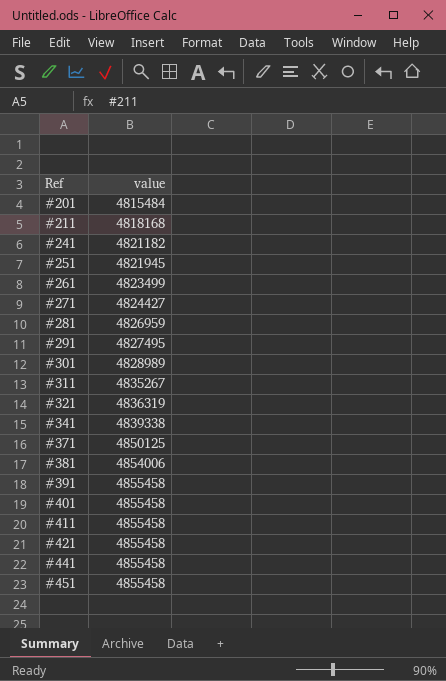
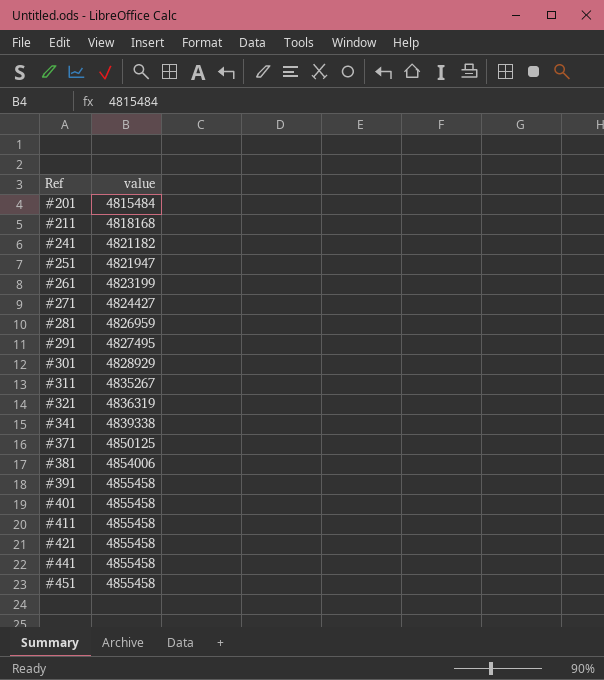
#251 | value: 4821945 -> 4821947
#261 | value: 4823499 -> 4823199
#301 | value: 4828989 -> 4828929

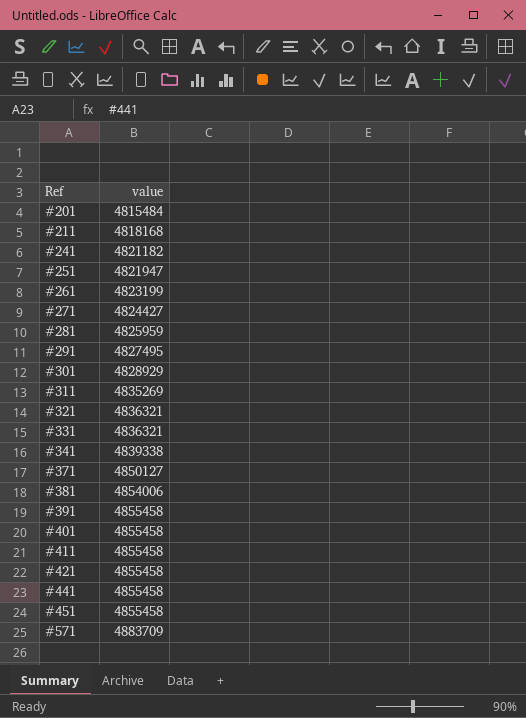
#281 | value: 4826959 -> 4825959
#311 | value: 4835267 -> 4835269
#321 | value: 4836319 -> 4836321
row #331: none -> 4836321
#371 | value: 4850125 -> 4850127
row #571: none -> 4883709

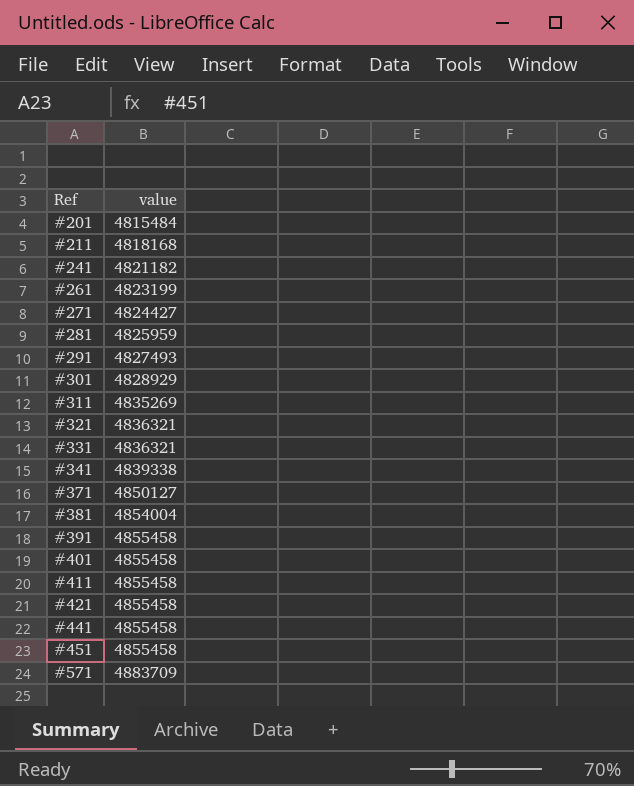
row #251: 4821947 -> none
#291 | value: 4827495 -> 4827493
#381 | value: 4854006 -> 4854004

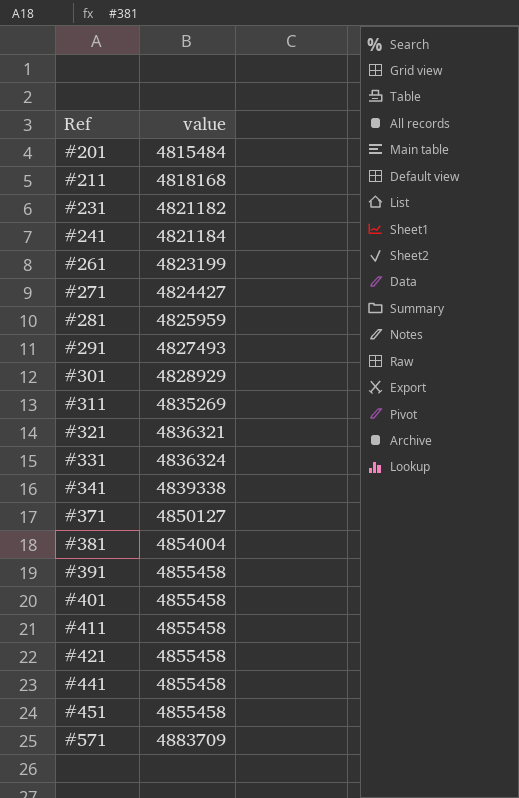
row #231: none -> 4821182
#241 | value: 4821182 -> 4821184
#331 | value: 4836321 -> 4836324

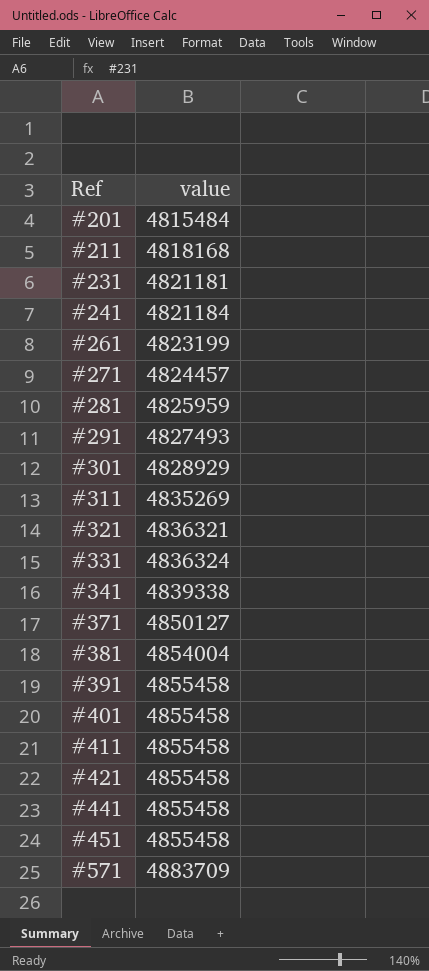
#231 | value: 4821182 -> 4821181
#271 | value: 4824427 -> 4824457

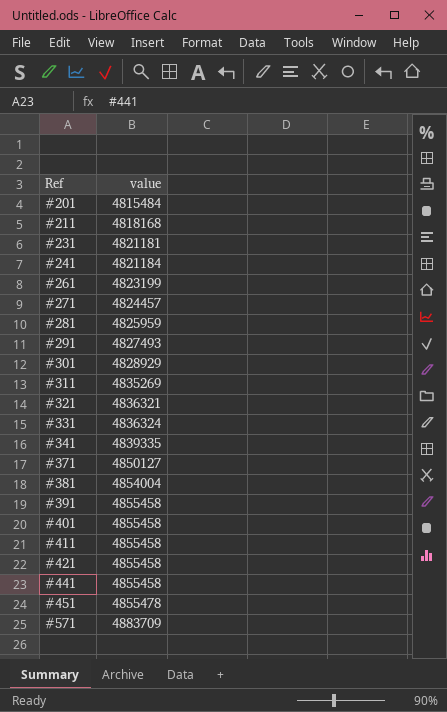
#341 | value: 4839338 -> 4839335
#451 | value: 4855458 -> 4855478

